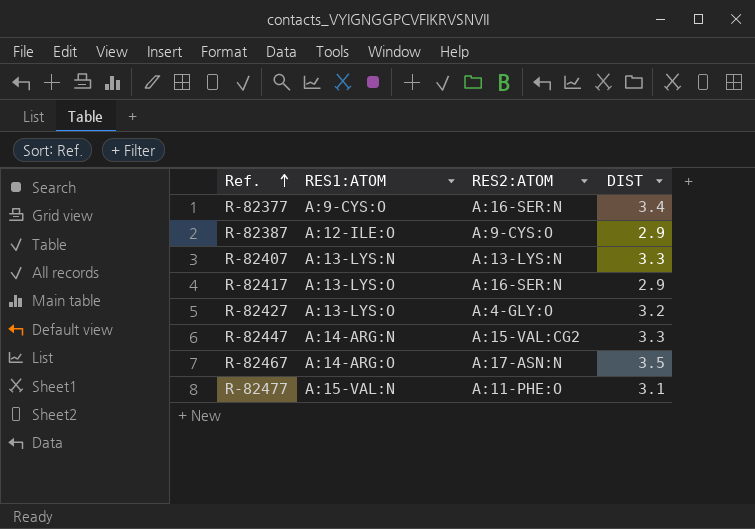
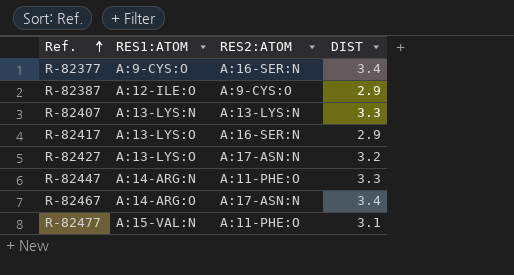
R-82427 | RES2:ATOM: A:4-GLY:O -> A:17-ASN:N
R-82447 | RES2:ATOM: A:15-VAL:CG2 -> A:11-PHE:O
R-82467 | DIST: 3.5 -> 3.4

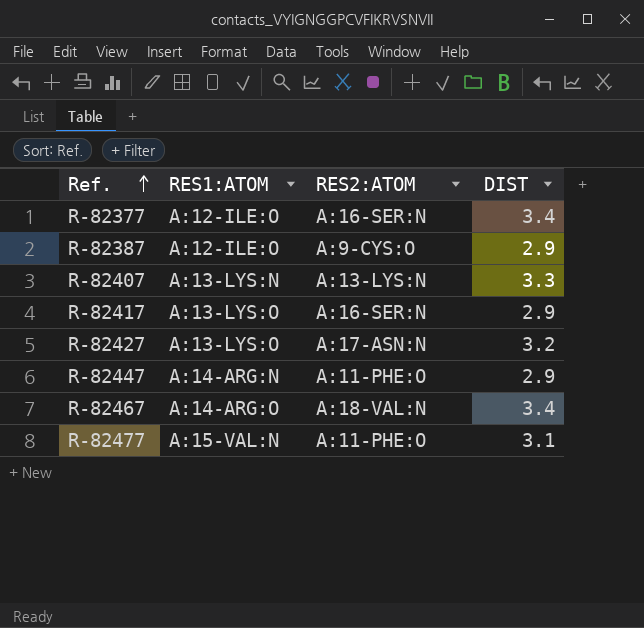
R-82377 | RES1:ATOM: A:9-CYS:O -> A:12-ILE:O
R-82447 | DIST: 3.3 -> 2.9
R-82467 | RES2:ATOM: A:17-ASN:N -> A:18-VAL:N

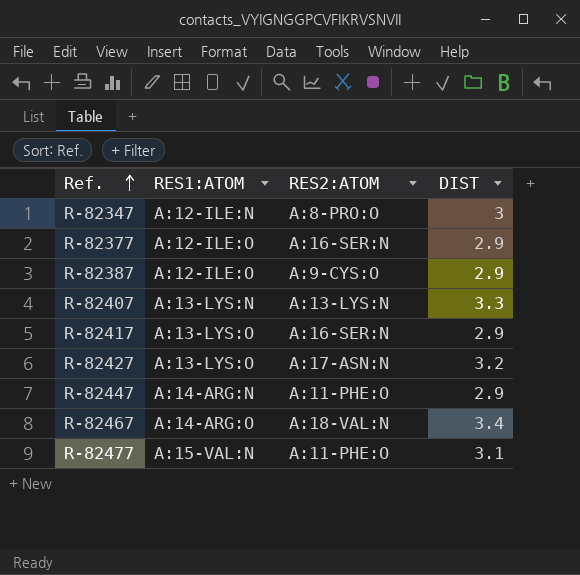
row R-82347: none -> A:12-ILE:N | A:8-PRO:O | 3
R-82377 | DIST: 3.4 -> 2.9

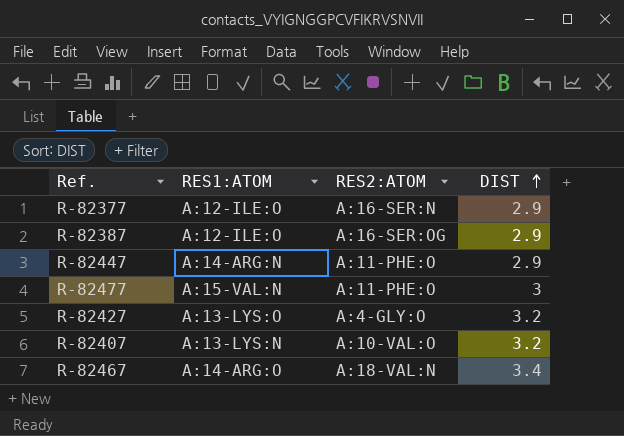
row order: Ref. ascending -> DIST ascending
row R-82347: A:12-ILE:N | A:8-PRO:O | 3 -> none
row R-82417: A:13-LYS:O | A:16-SER:N | 2.9 -> none
R-82387 | RES2:ATOM: A:9-CYS:O -> A:16-SER:OG
R-82477 | DIST: 3.1 -> 3
R-82427 | RES2:ATOM: A:17-ASN:N -> A:4-GLY:O
R-82407 | RES2:ATOM: A:13-LYS:N -> A:10-VAL:O
R-82407 | DIST: 3.3 -> 3.2

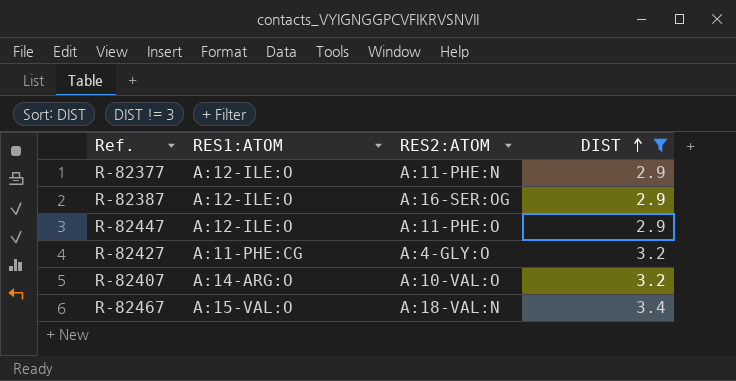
filter: none -> DIST != 3
R-82377 | RES2:ATOM: A:16-SER:N -> A:11-PHE:N
R-82447 | RES1:ATOM: A:14-ARG:N -> A:12-ILE:O
R-82427 | RES1:ATOM: A:13-LYS:O -> A:11-PHE:CG
R-82407 | RES1:ATOM: A:13-LYS:N -> A:14-ARG:O
R-82467 | RES1:ATOM: A:14-ARG:O -> A:15-VAL:O

